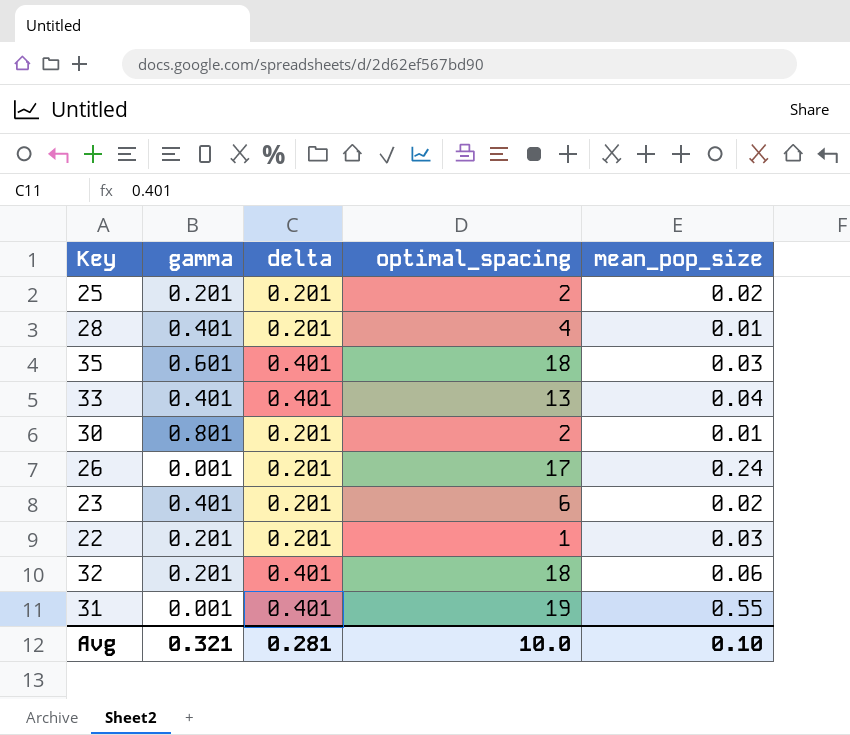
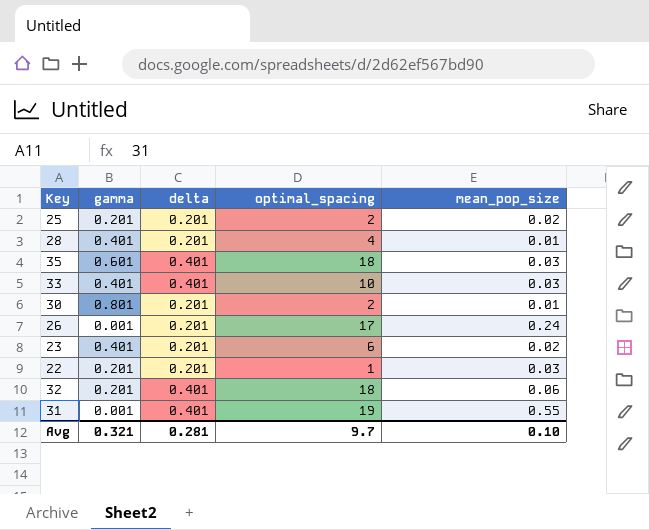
33 | optimal_spacing: 13 -> 10
33 | mean_pop_size: 0.04 -> 0.03
Avg | optimal_spacing: 10.0 -> 9.7

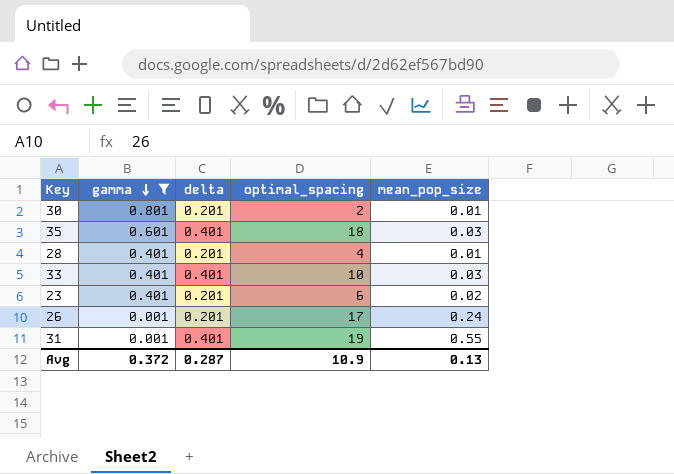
filter: none -> gamma != 0.201
row order: none -> gamma descending
Avg | gamma: 0.321 -> 0.372
Avg | delta: 0.281 -> 0.287
Avg | optimal_spacing: 9.7 -> 10.9
Avg | mean_pop_size: 0.10 -> 0.13

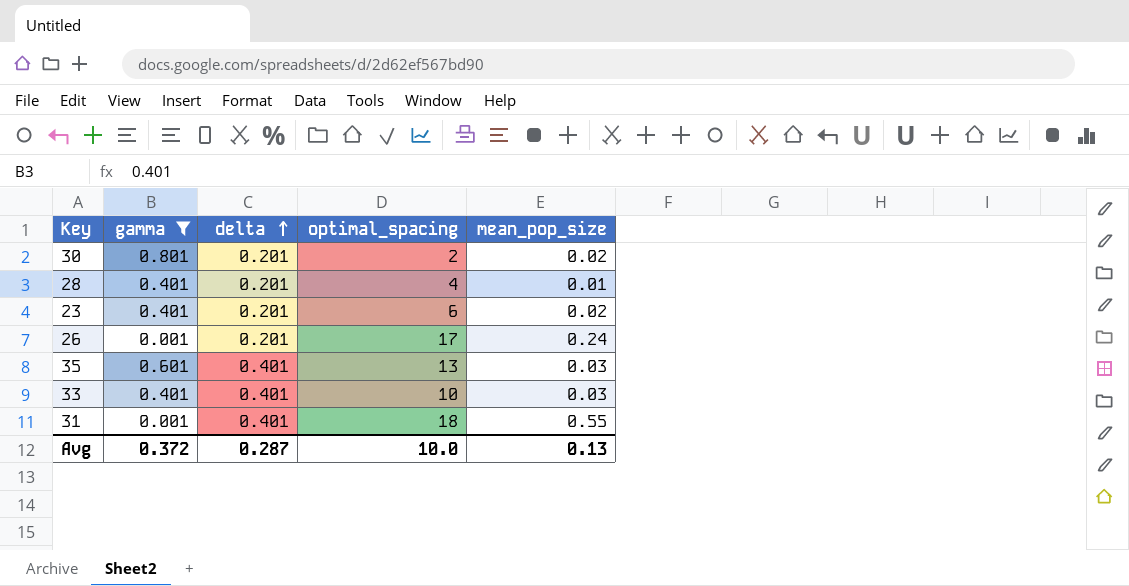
row order: gamma descending -> delta ascending
30 | mean_pop_size: 0.01 -> 0.02
35 | optimal_spacing: 18 -> 13
31 | optimal_spacing: 19 -> 18
Avg | optimal_spacing: 10.9 -> 10.0

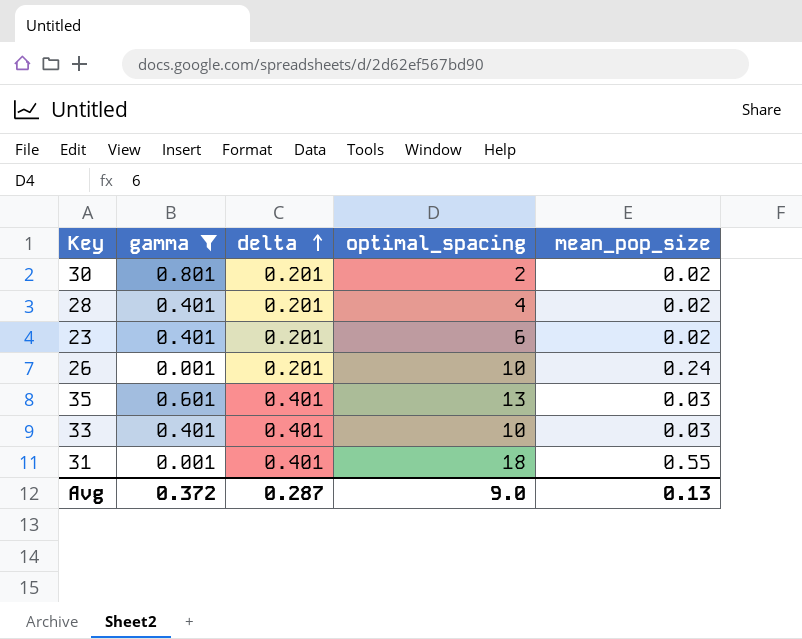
28 | mean_pop_size: 0.01 -> 0.02
26 | optimal_spacing: 17 -> 10
Avg | optimal_spacing: 10.0 -> 9.0

